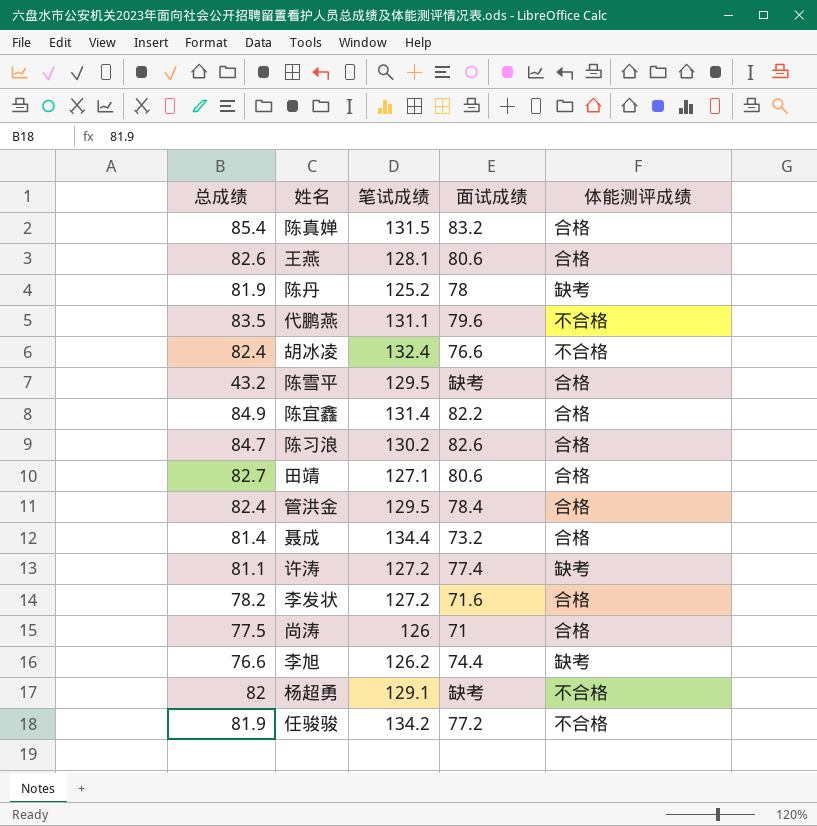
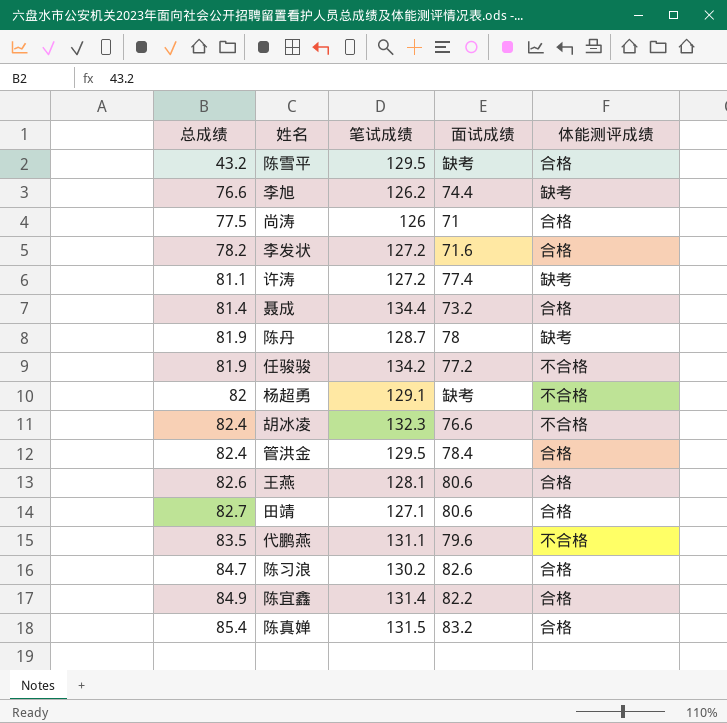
row order: none -> 总成绩 ascending
陈丹 | 笔试成绩: 125.2 -> 128.7
胡冰凌 | 笔试成绩: 132.4 -> 132.3

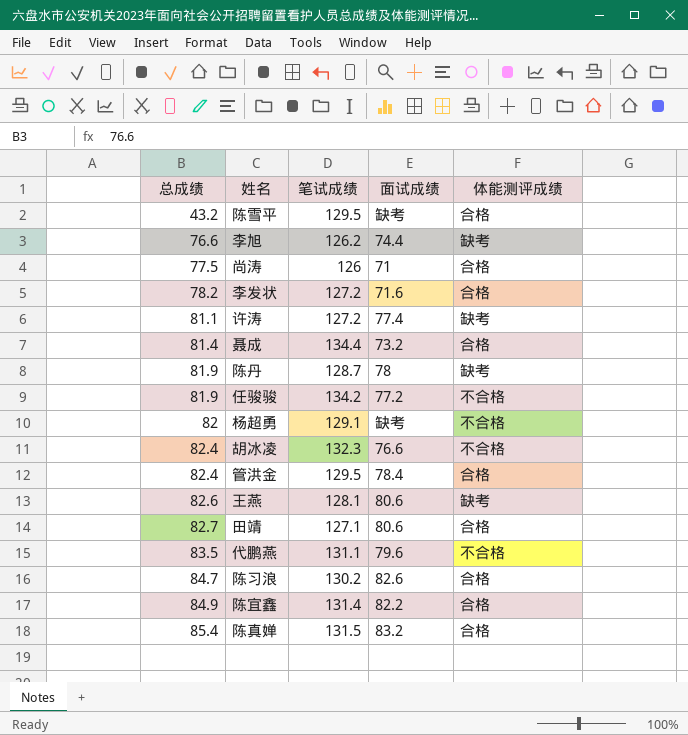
王燕 | 体能测评成绩: 合格 -> 缺考

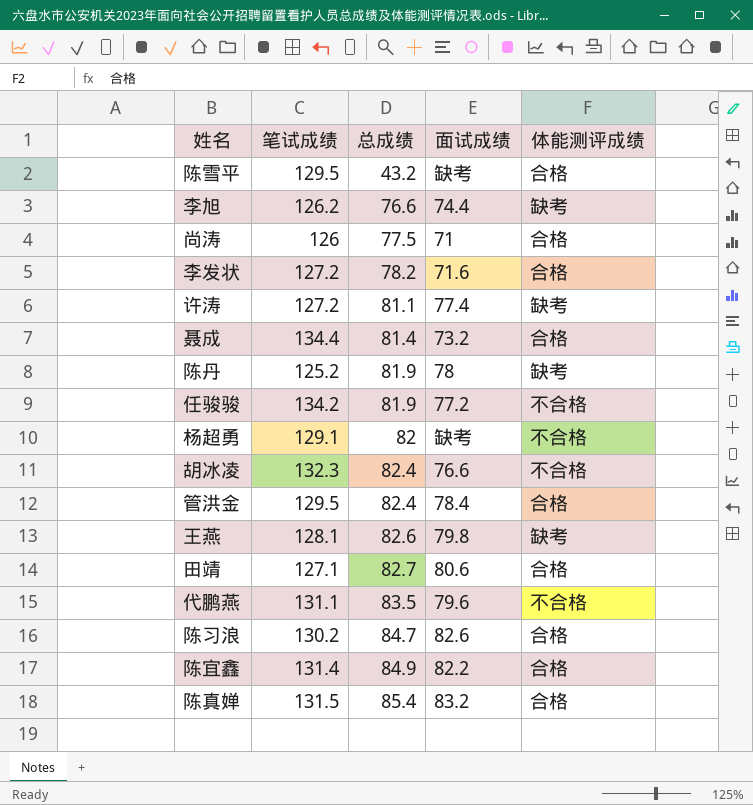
column 总成绩 | position: 1 -> 3
陈丹 | 笔试成绩: 128.7 -> 125.2
王燕 | 面试成绩: 80.6 -> 79.8

